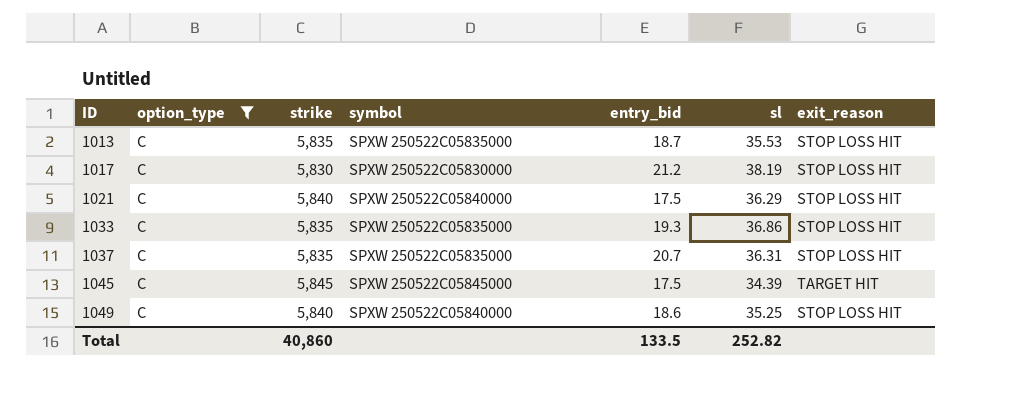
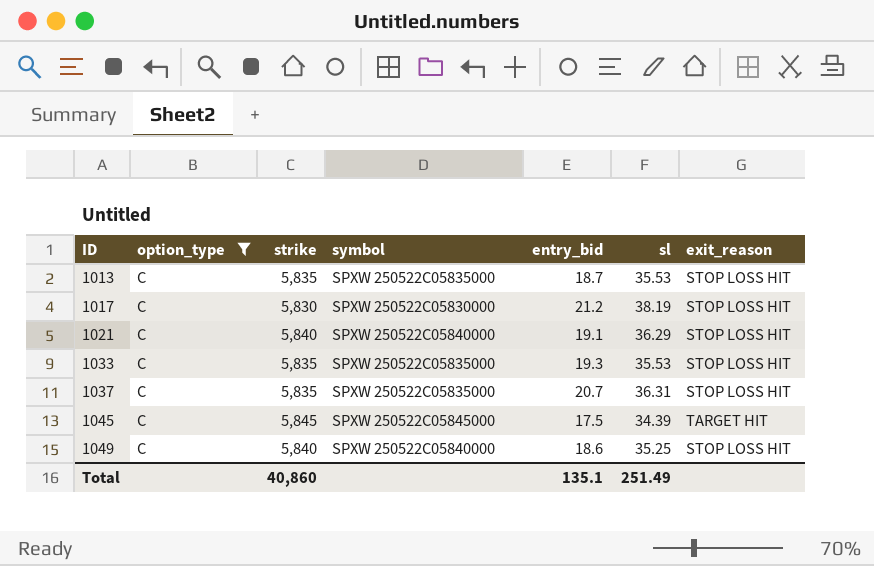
1021 | entry_bid: 17.5 -> 19.1
1033 | sl: 36.86 -> 35.53
Total | entry_bid: 133.5 -> 135.1
Total | sl: 252.82 -> 251.49

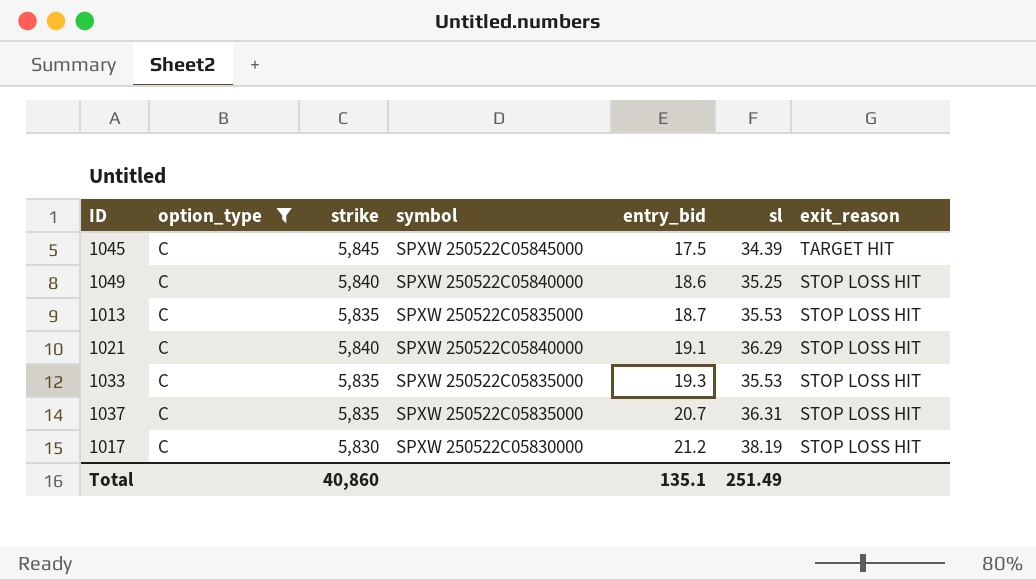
row order: ID ascending -> entry_bid ascending

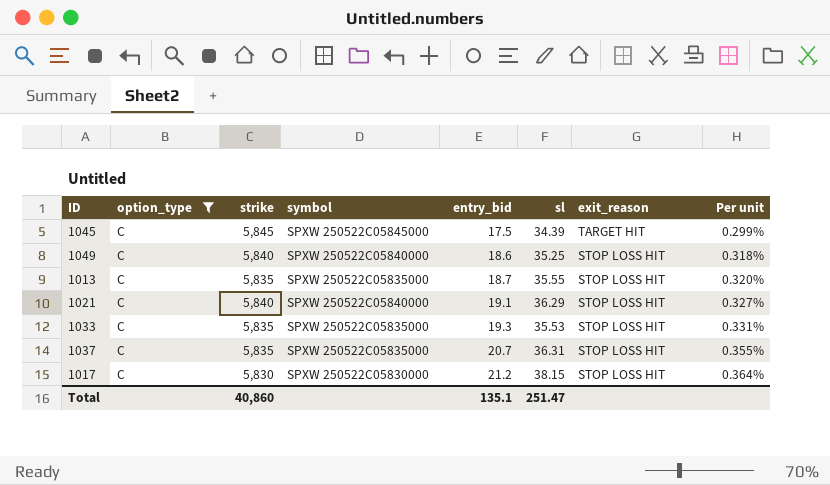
column Per unit | formula: none -> [entry_bid] / [strike]
1013 | sl: 35.53 -> 35.55
1017 | sl: 38.19 -> 38.15
Total | sl: 251.49 -> 251.47

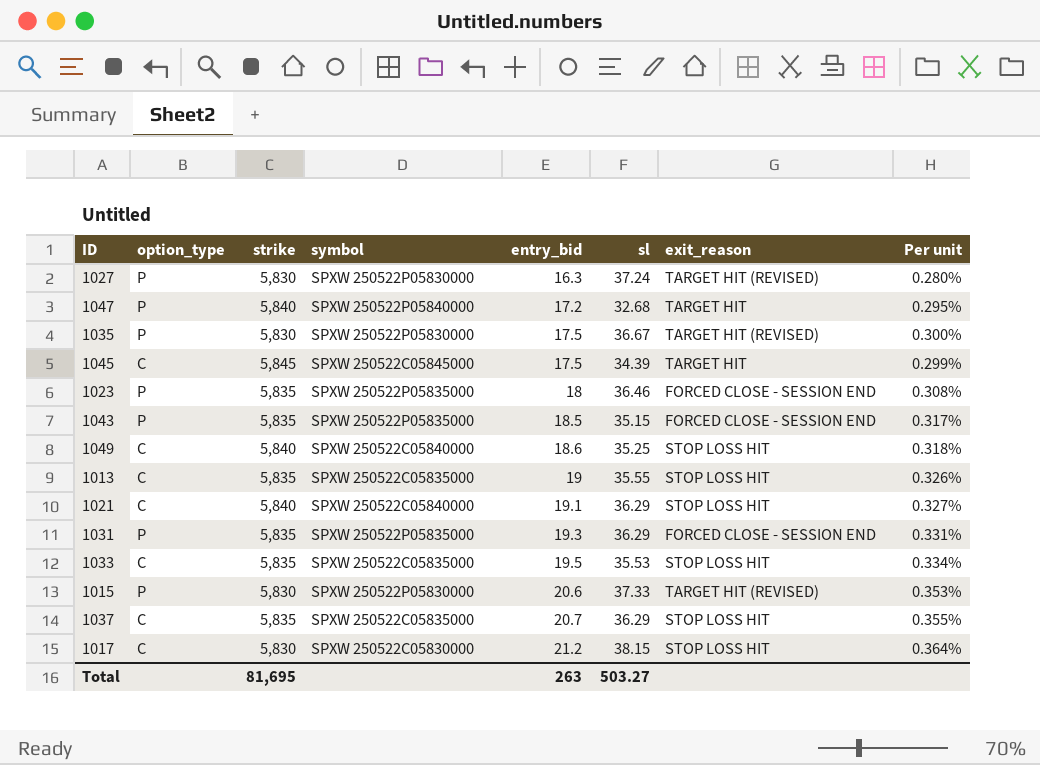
filter: option_type = C -> none
1013 | entry_bid: 18.7 -> 19
1013 | Per unit: 0.320% -> 0.326%
1033 | entry_bid: 19.3 -> 19.5
1033 | Per unit: 0.331% -> 0.334%
1037 | sl: 36.31 -> 36.29
Total | strike: 40,860 -> 81,695
Total | entry_bid: 135.1 -> 263
Total | sl: 251.47 -> 503.27

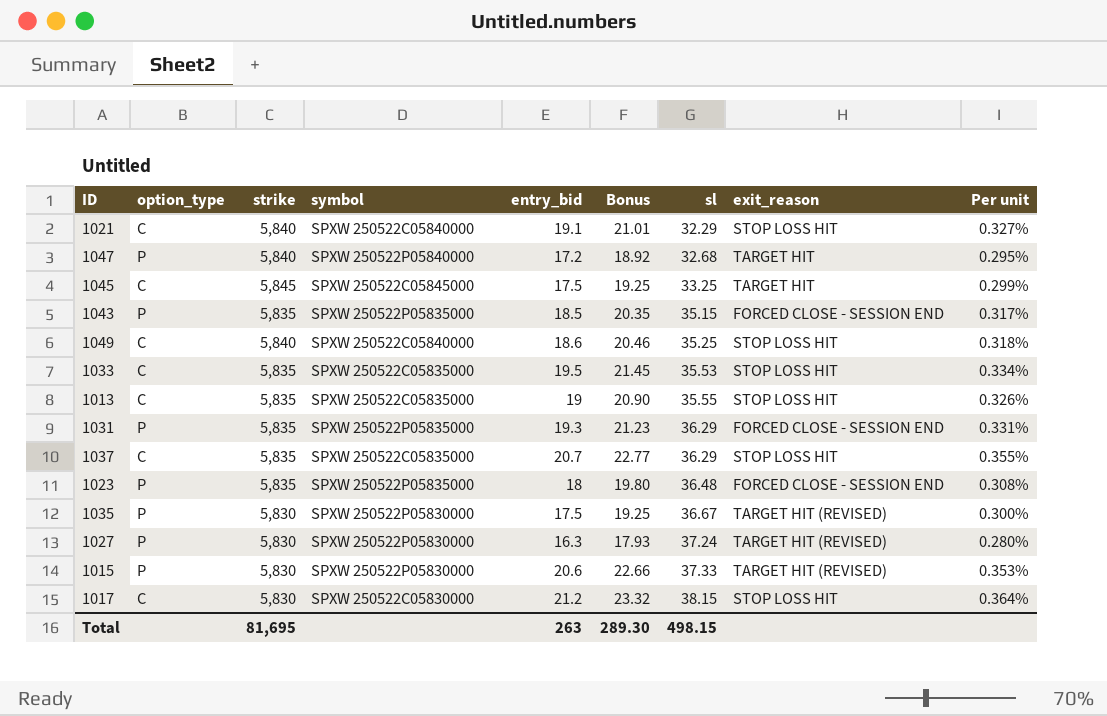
row order: entry_bid ascending -> sl ascending
column Bonus | formula: none -> [entry_bid] * 1.1
1021 | sl: 36.29 -> 32.29
1045 | sl: 34.39 -> 33.25
1023 | sl: 36.46 -> 36.48
Total | sl: 503.27 -> 498.15

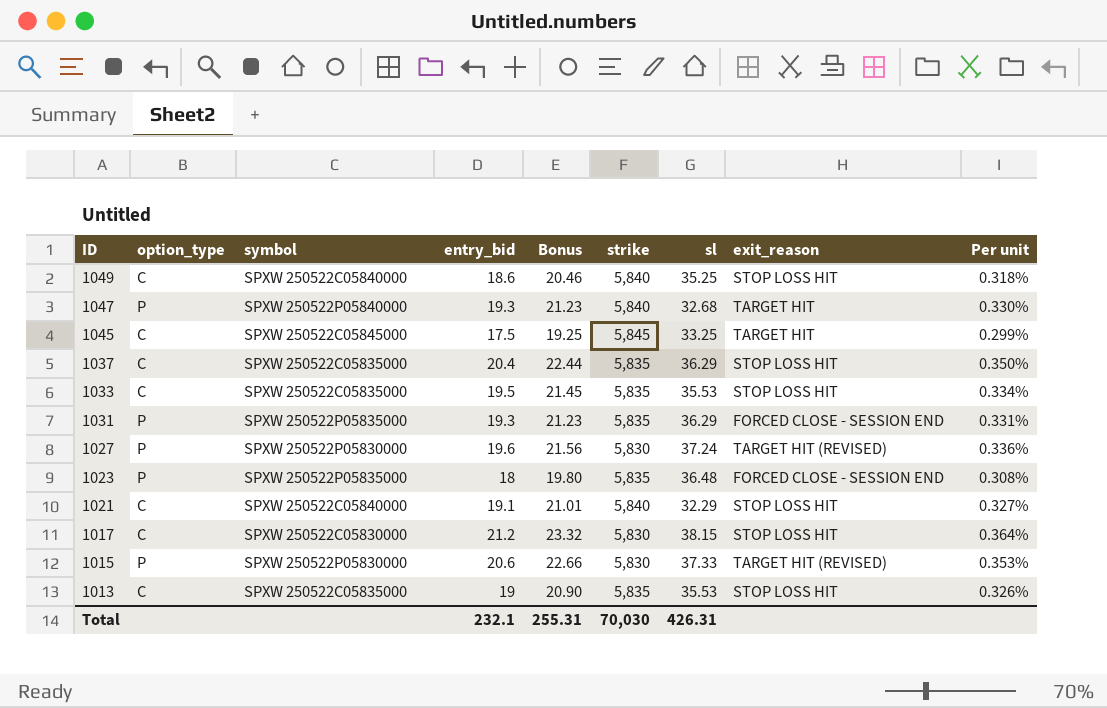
row order: sl ascending -> ID descending
column strike | position: 3 -> 6
row 1043: P | 5,835 | SPXW 250522P05835000 | 18.5 | 20.35 | 35.15 | FORCED CLOSE - SESSION END | 0.317% -> none
row 1035: P | 5,830 | SPXW 250522P05830000 | 17.5 | 19.25 | 36.67 | TARGET HIT (REVISED) | 0.300% -> none
1047 | entry_bid: 17.2 -> 19.3
1047 | Bonus: 18.92 -> 21.23
1047 | Per unit: 0.295% -> 0.330%
1037 | entry_bid: 20.7 -> 20.4
1037 | Bonus: 22.77 -> 22.44
1037 | Per unit: 0.355% -> 0.350%
1027 | entry_bid: 16.3 -> 19.6
1027 | Bonus: 17.93 -> 21.56
1027 | Per unit: 0.280% -> 0.336%
1013 | sl: 35.55 -> 35.53
Total | entry_bid: 263 -> 232.1
Total | Bonus: 289.30 -> 255.31
Total | strike: 81,695 -> 70,030
Total | sl: 498.15 -> 426.31

